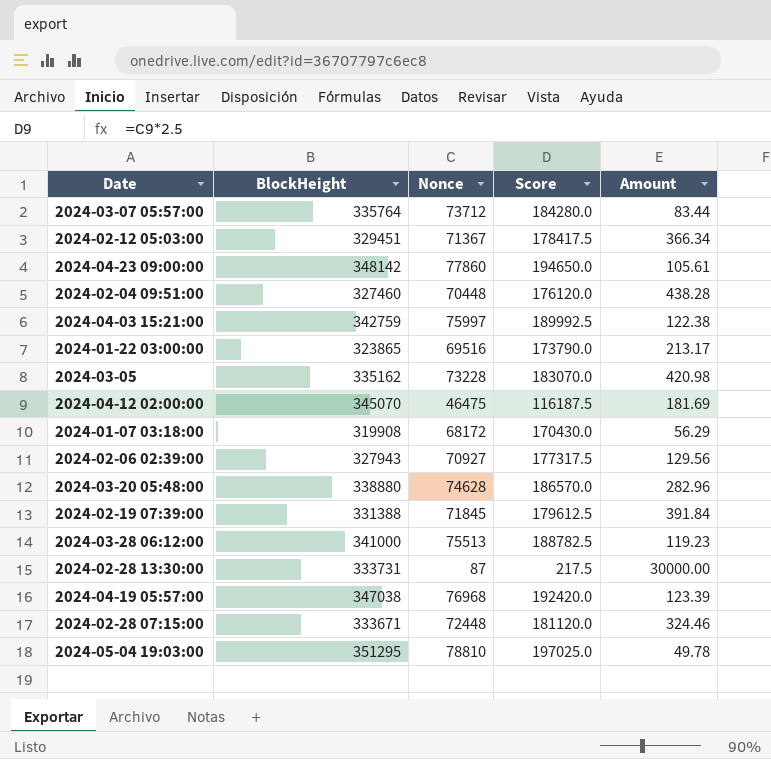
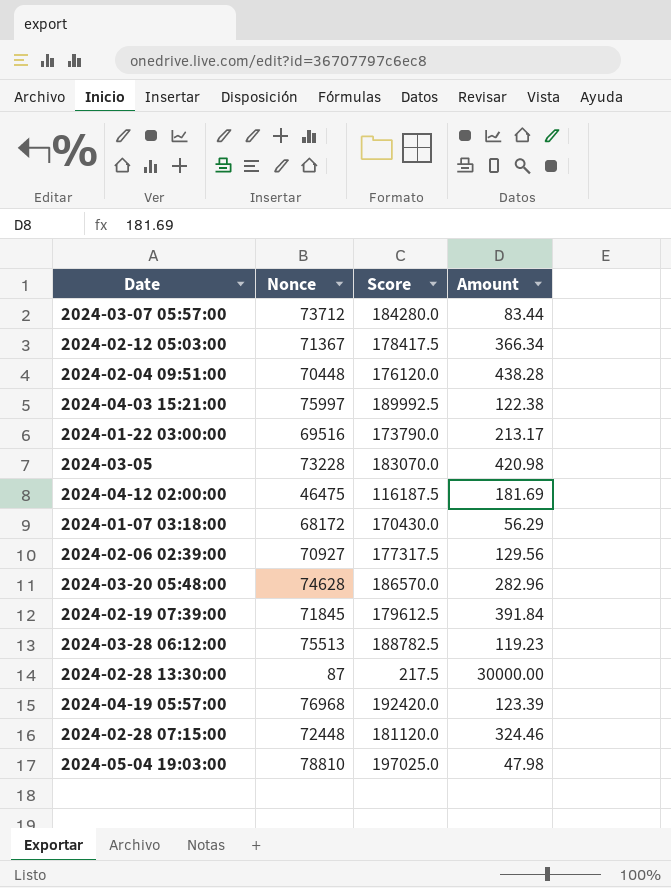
column BlockHeight | position: 2 -> none
row 2024-04-23 09:00:00: 348142 | 77860 | 194650.0 | 105.61 -> none
2024-05-04 19:03:00 | Amount: 49.78 -> 47.98

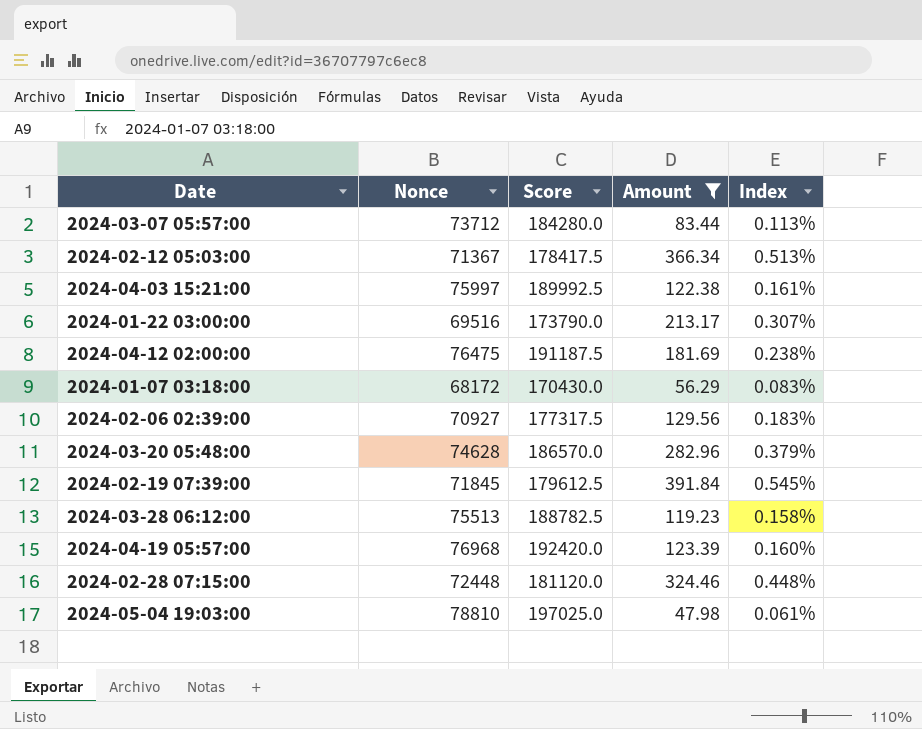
filter: none -> Amount <= 391.84
column Index | formula: none -> [Amount] / [Nonce]
2024-04-12 02:00:00 | Nonce: 46475 -> 76475
2024-04-12 02:00:00 | Score: 116187.5 -> 191187.5

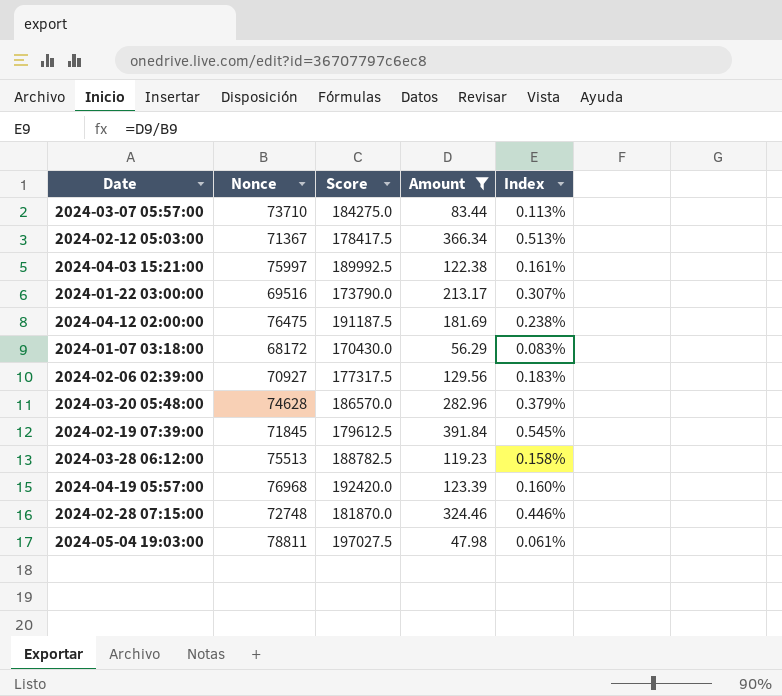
2024-03-07 05:57:00 | Nonce: 73712 -> 73710
2024-03-07 05:57:00 | Score: 184280.0 -> 184275.0
2024-02-28 07:15:00 | Nonce: 72448 -> 72748
2024-02-28 07:15:00 | Score: 181120.0 -> 181870.0
2024-02-28 07:15:00 | Index: 0.448% -> 0.446%
2024-05-04 19:03:00 | Nonce: 78810 -> 78811
2024-05-04 19:03:00 | Score: 197025.0 -> 197027.5

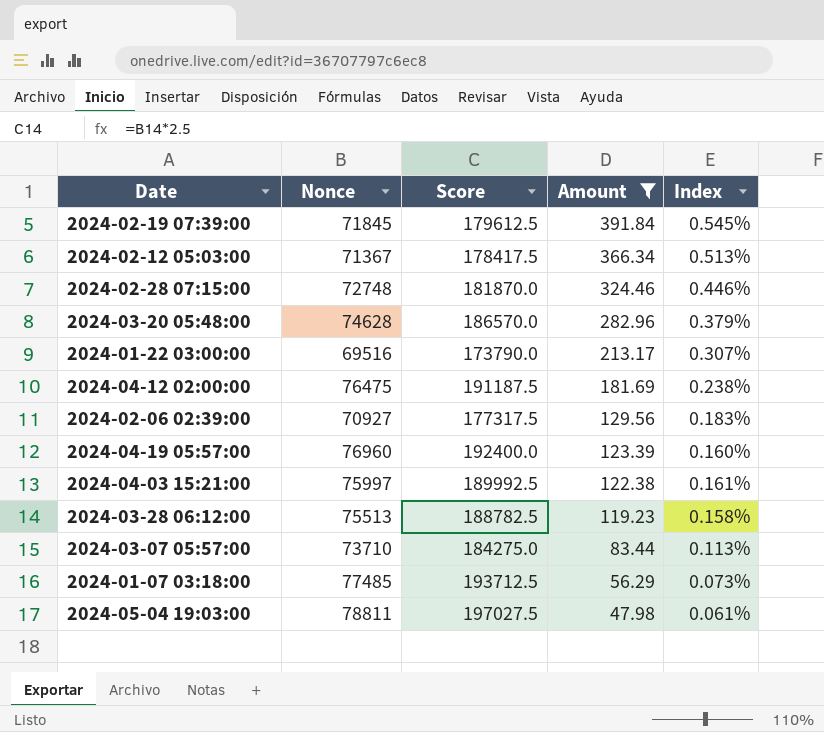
row order: none -> Amount descending
2024-04-19 05:57:00 | Nonce: 76968 -> 76960
2024-04-19 05:57:00 | Score: 192420.0 -> 192400.0
2024-01-07 03:18:00 | Nonce: 68172 -> 77485
2024-01-07 03:18:00 | Score: 170430.0 -> 193712.5
2024-01-07 03:18:00 | Index: 0.083% -> 0.073%

